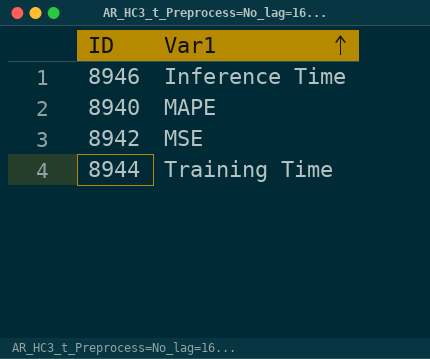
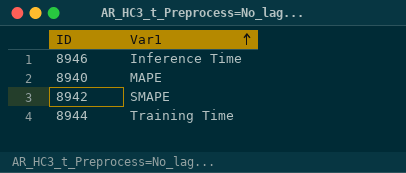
8942 | Var1: MSE -> SMAPE

